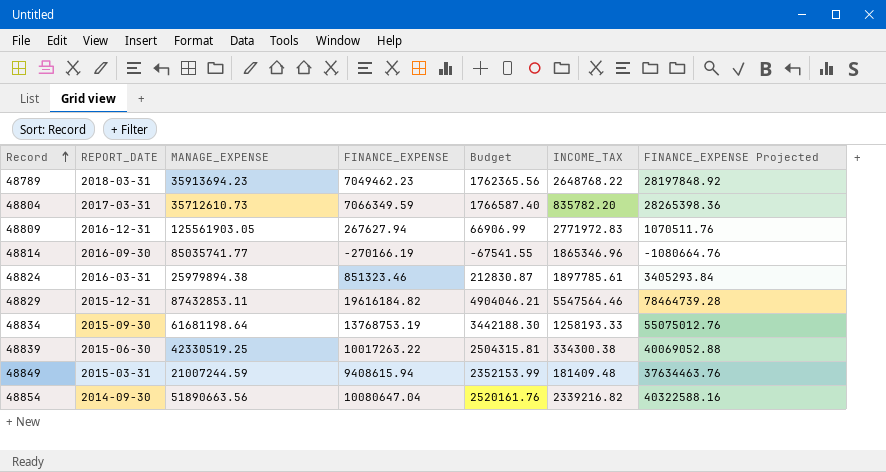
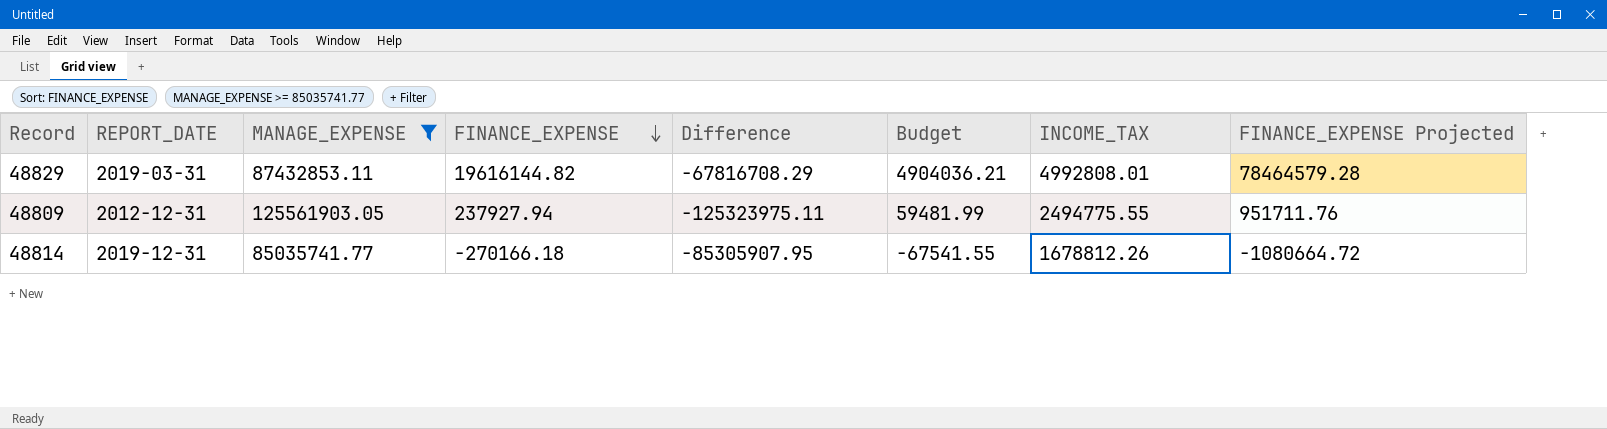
filter: none -> MANAGE_EXPENSE >= 85035741.77
row order: Record ascending -> FINANCE_EXPENSE descending
column Difference | formula: none -> [FINANCE_EXPENSE] - [MANAGE_EXPENSE]
48829 | REPORT_DATE: 2015-12-31 -> 2019-03-31
48829 | FINANCE_EXPENSE: 19616184.82 -> 19616144.82
48829 | Budget: 4904046.21 -> 4904036.21
48829 | INCOME_TAX: 5547564.46 -> 4992808.01
48829 | FINANCE_EXPENSE Projected: 78464739.28 -> 78464579.28
48809 | REPORT_DATE: 2016-12-31 -> 2012-12-31
48809 | FINANCE_EXPENSE: 267627.94 -> 237927.94
48809 | Budget: 66906.99 -> 59481.99
48809 | INCOME_TAX: 2771972.83 -> 2494775.55
48809 | FINANCE_EXPENSE Projected: 1070511.76 -> 951711.76
48814 | REPORT_DATE: 2016-09-30 -> 2019-12-31
48814 | FINANCE_EXPENSE: -270166.19 -> -270166.18
48814 | INCOME_TAX: 1865346.96 -> 1678812.26
48814 | FINANCE_EXPENSE Projected: -1080664.76 -> -1080664.72

